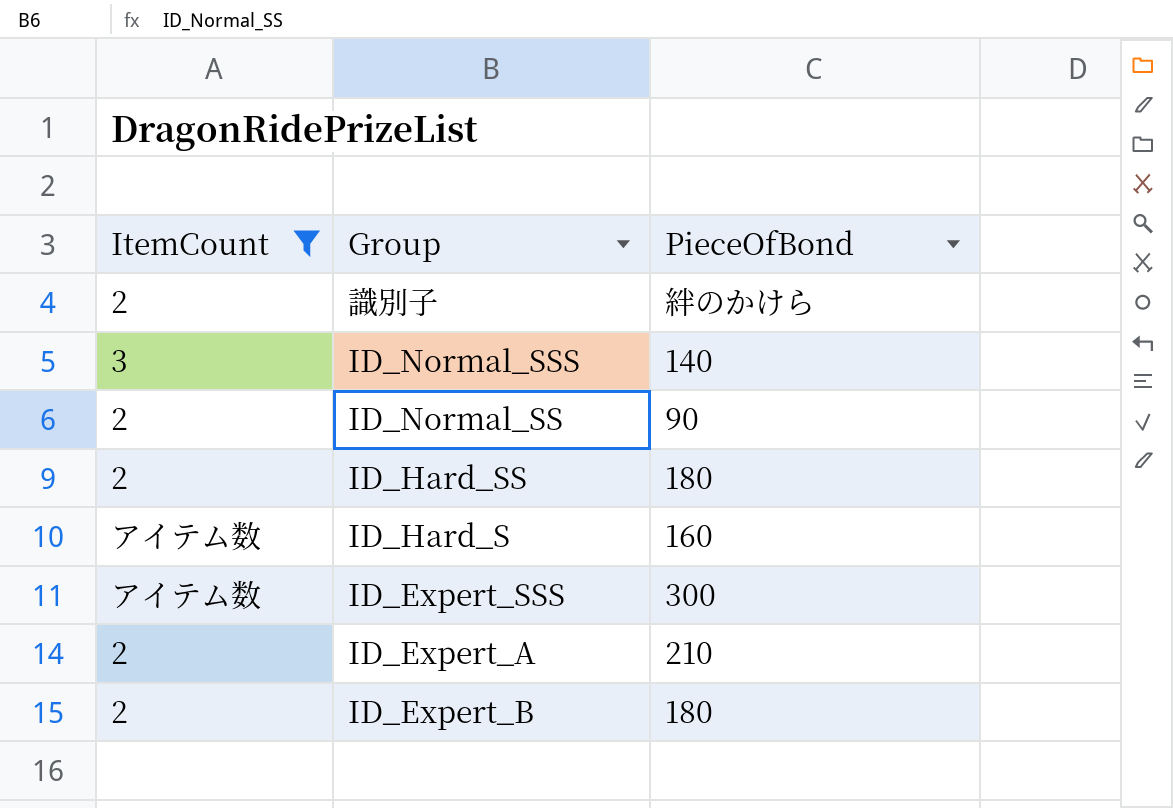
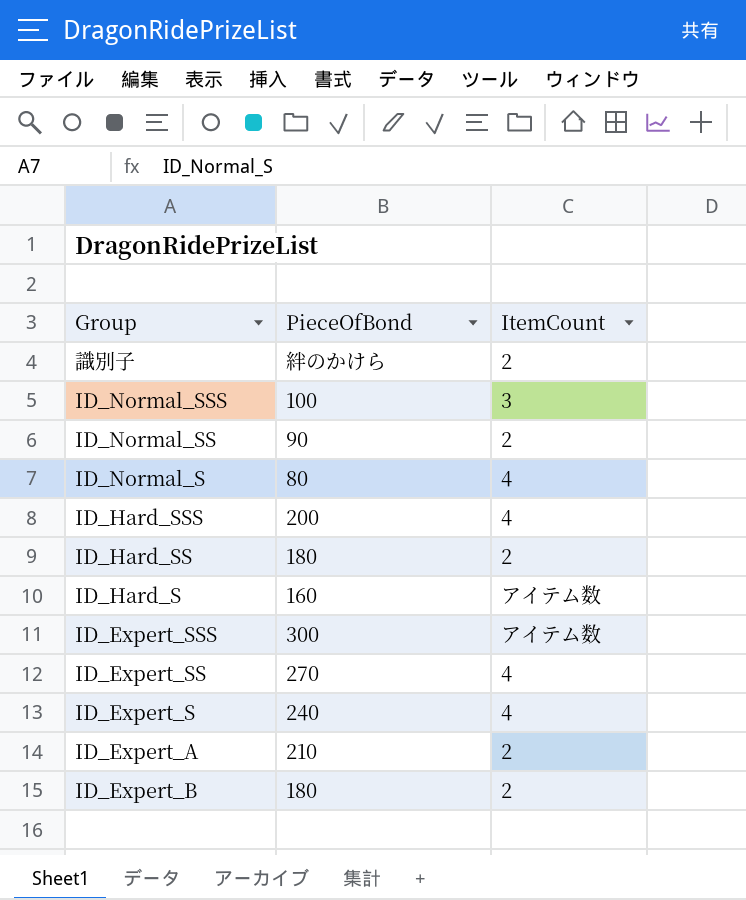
filter: ItemCount != 4 -> none
column ItemCount | position: 1 -> 3
ID_Normal_SSS | PieceOfBond: 140 -> 100

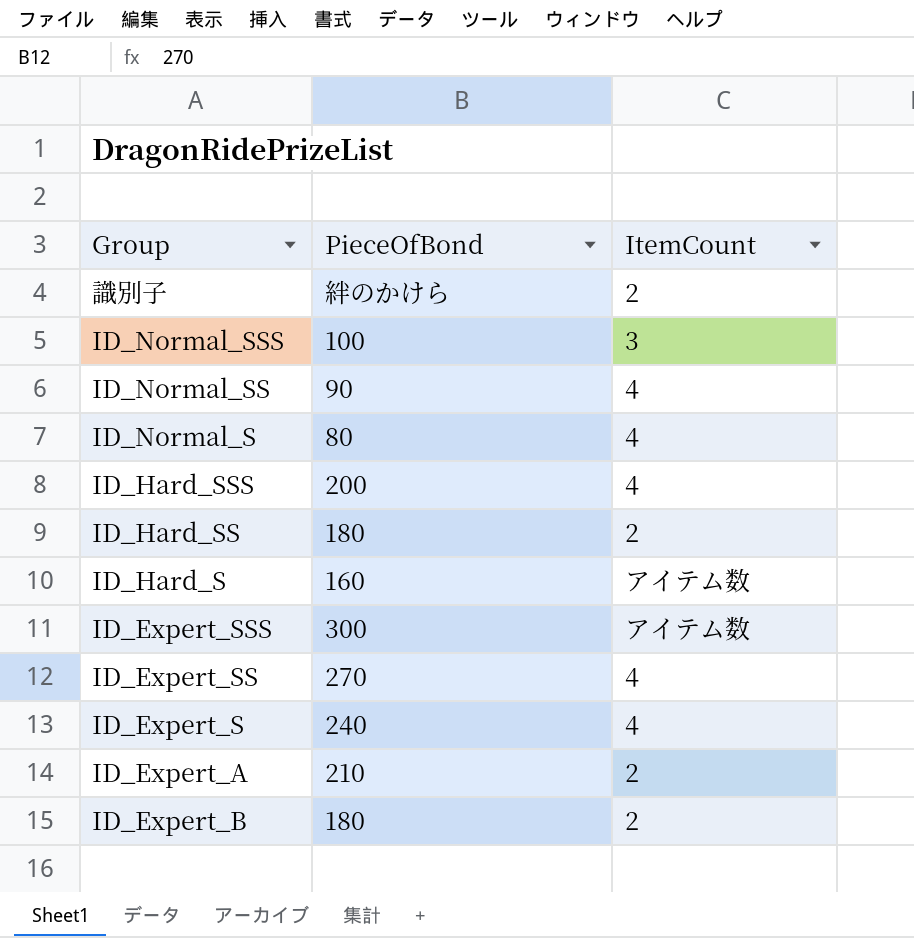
ID_Normal_SS | ItemCount: 2 -> 4

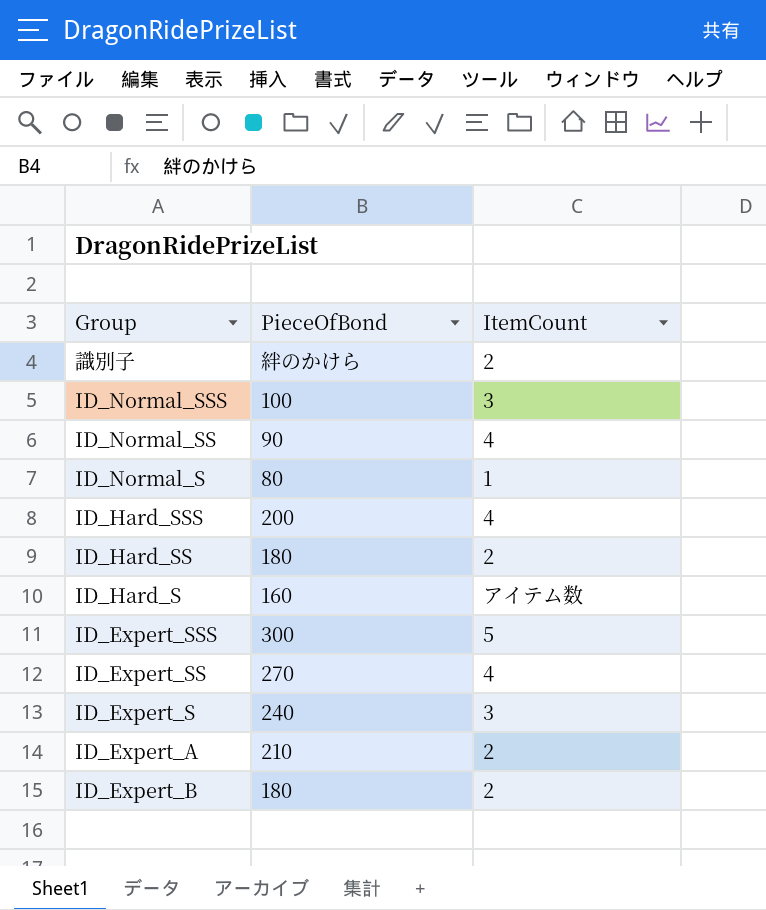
ID_Normal_S | ItemCount: 4 -> 1
ID_Expert_SSS | ItemCount: アイテム数 -> 5
ID_Expert_S | ItemCount: 4 -> 3

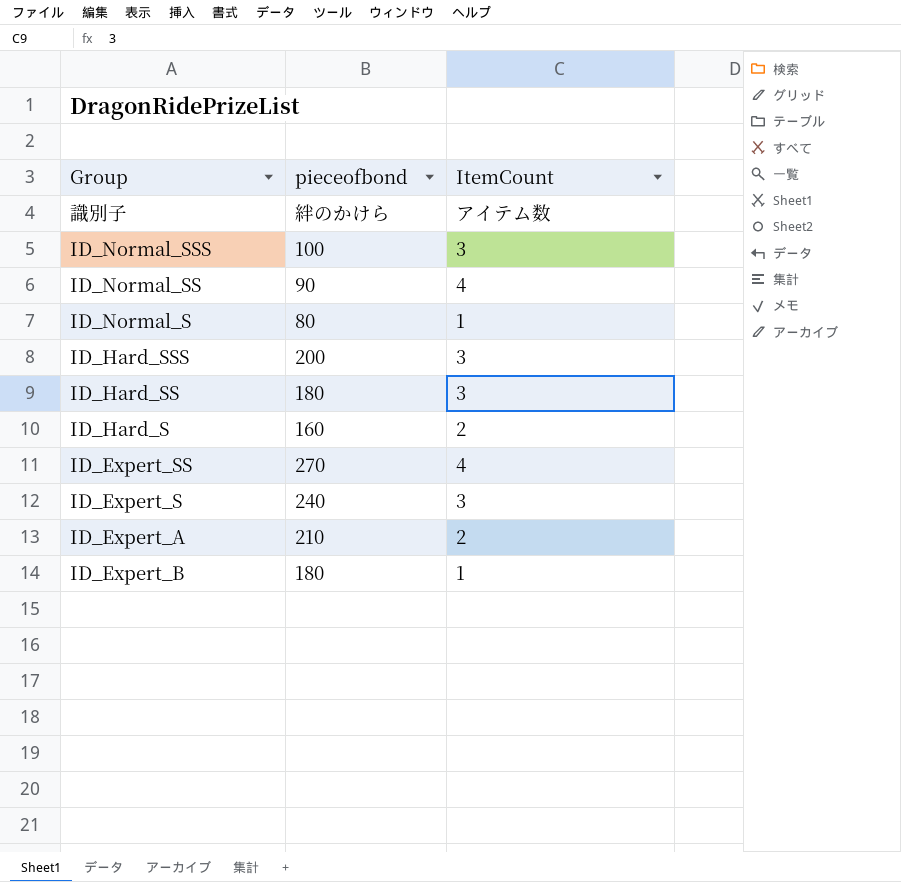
column name: PieceOfBond -> pieceofbond
row ID_Expert_SSS: 300 | 5 -> none
識別子 | ItemCount: 2 -> アイテム数
ID_Hard_SSS | ItemCount: 4 -> 3
ID_Hard_SS | ItemCount: 2 -> 3
ID_Hard_S | ItemCount: アイテム数 -> 2
ID_Expert_B | ItemCount: 2 -> 1

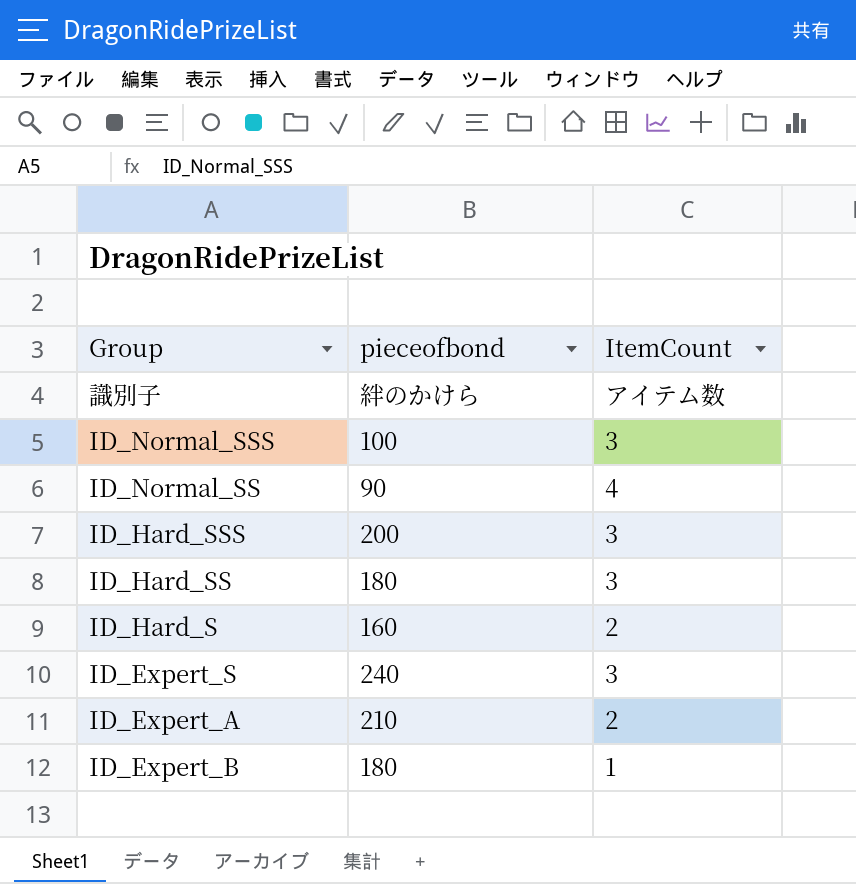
row ID_Normal_S: 80 | 1 -> none
row ID_Expert_SS: 270 | 4 -> none

